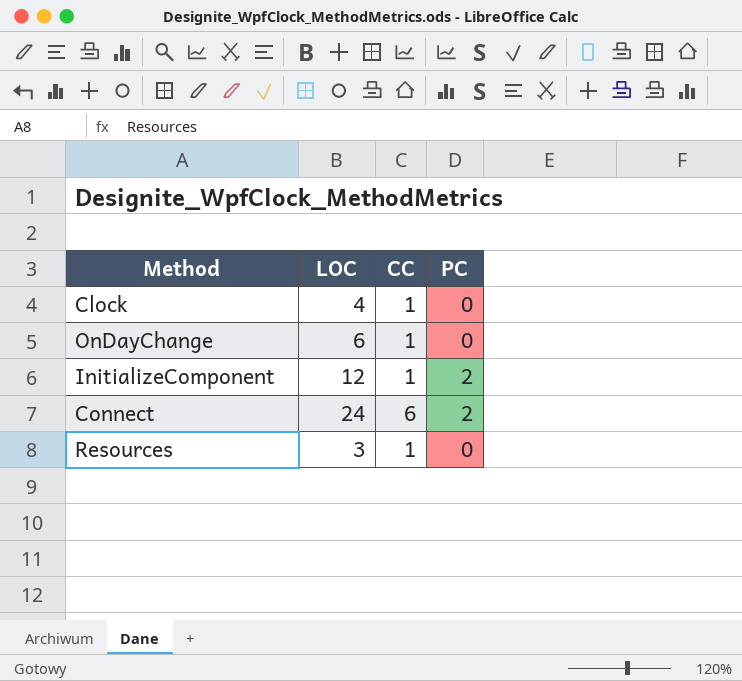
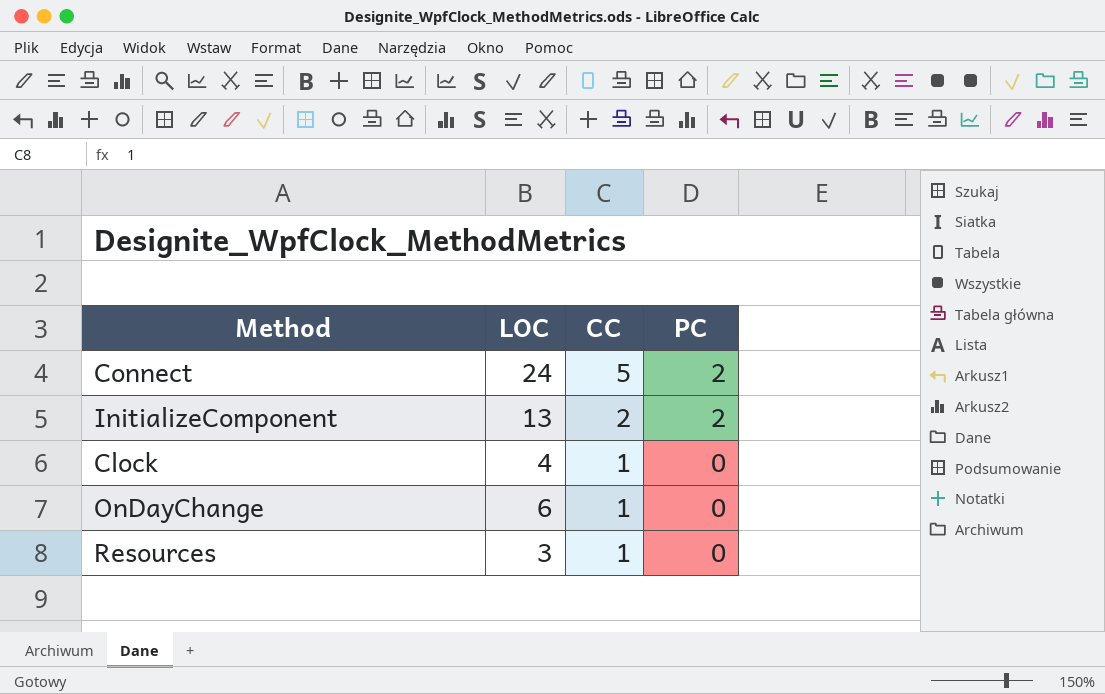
row order: none -> CC descending
Connect | CC: 6 -> 5
InitializeComponent | LOC: 12 -> 13
InitializeComponent | CC: 1 -> 2

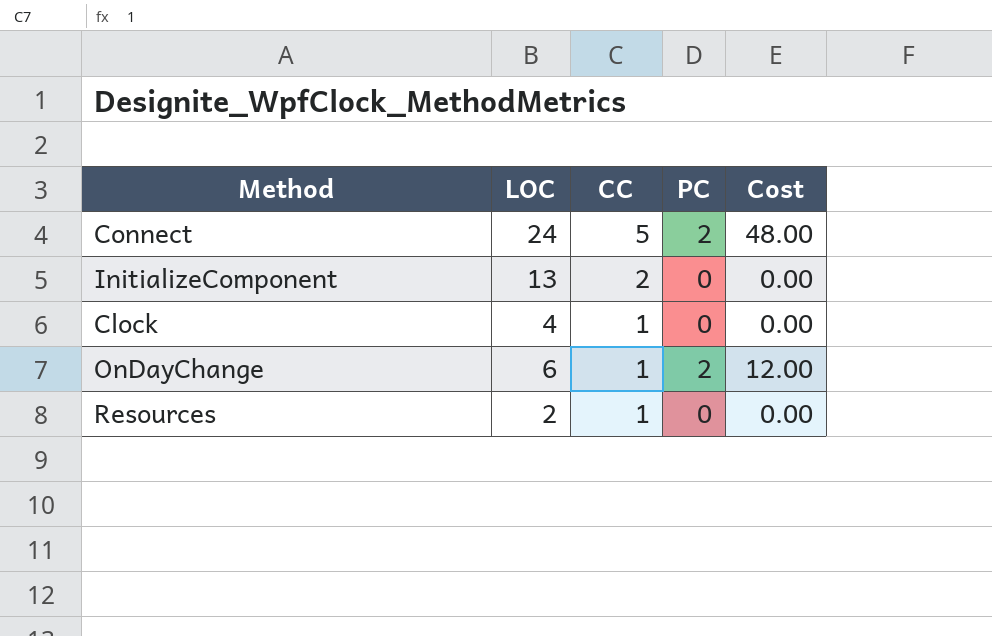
column Cost | formula: none -> [LOC] * [PC]
InitializeComponent | PC: 2 -> 0
OnDayChange | PC: 0 -> 2
Resources | LOC: 3 -> 2

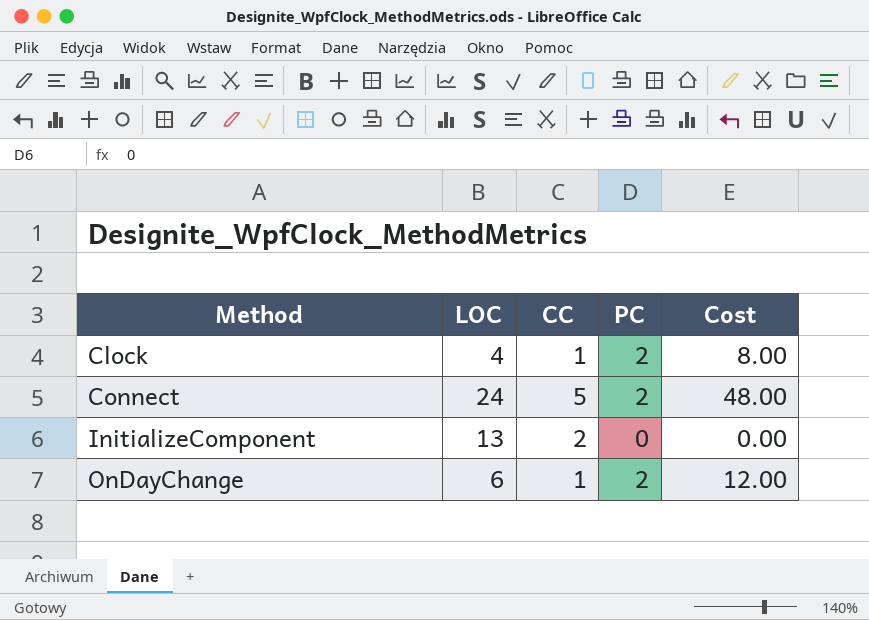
row order: CC descending -> Method ascending
row Resources: 2 | 1 | 0 | 0.00 -> none
Clock | PC: 0 -> 2
Clock | Cost: 0.00 -> 8.00

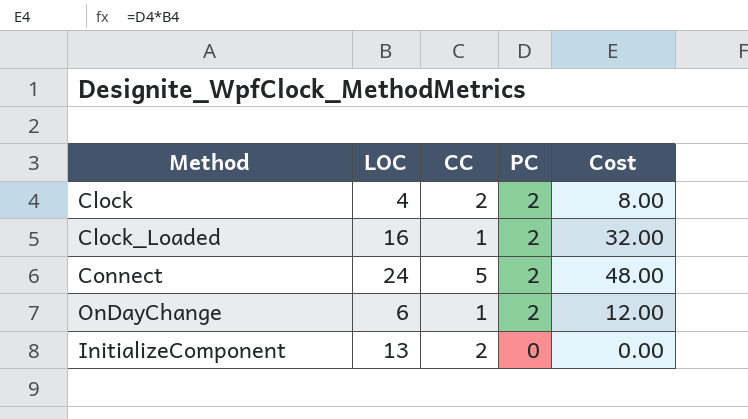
row order: Method ascending -> PC descending
Clock | CC: 1 -> 2
row Clock_Loaded: none -> 16 | 1 | 2 | 32.00

